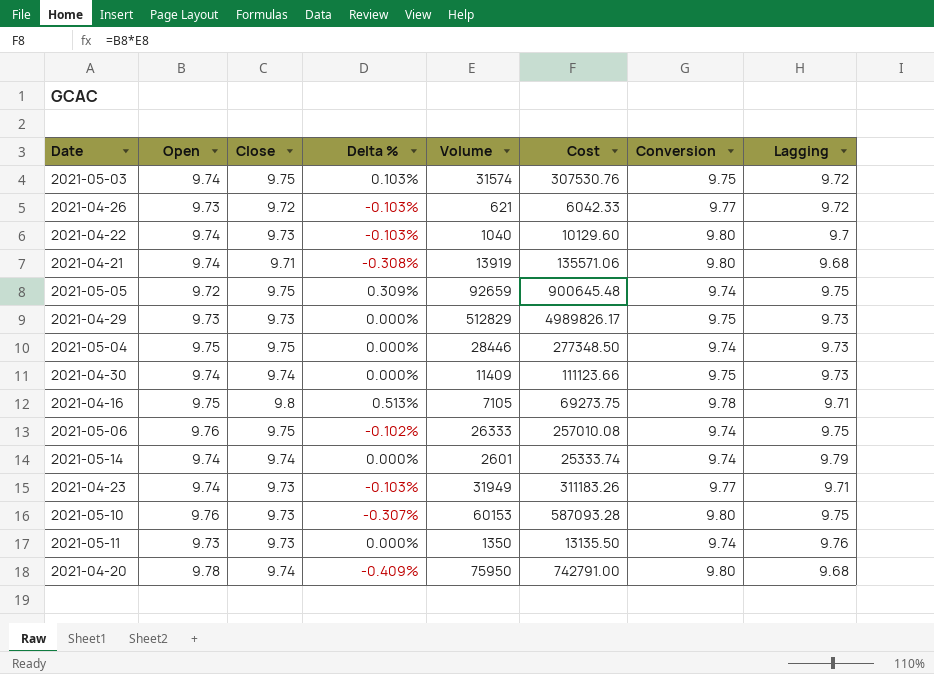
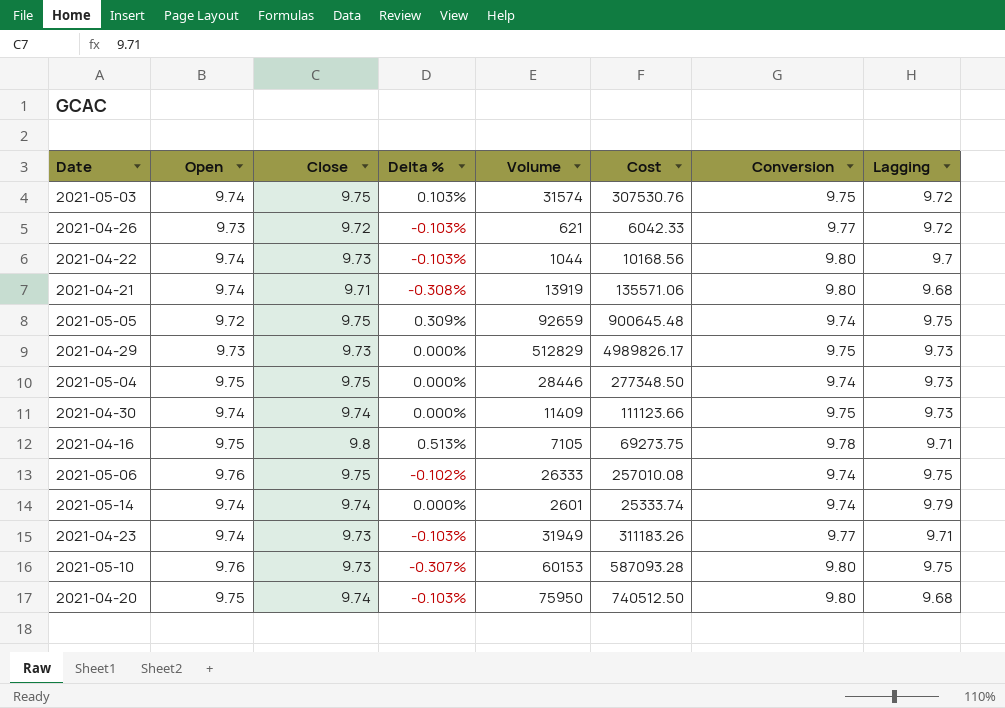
row 2021-05-11: 9.73 | 9.73 | 0.000% | 1350 | 13135.50 | 9.74 | 9.76 -> none
2021-04-22 | Volume: 1040 -> 1044
2021-04-22 | Cost: 10129.60 -> 10168.56
2021-04-20 | Open: 9.78 -> 9.75
2021-04-20 | Delta %: -0.409% -> -0.103%
2021-04-20 | Cost: 742791.00 -> 740512.50

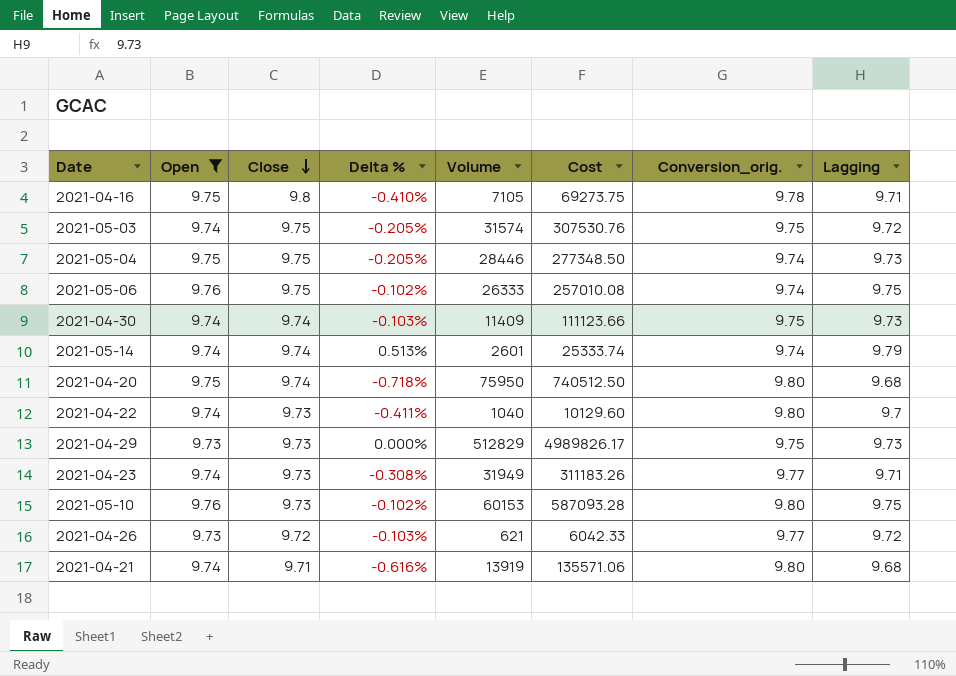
filter: none -> Open != 9.72
row order: none -> Close descending
column Delta % | formula: ([Close] - [Open]) / [Open] -> ([Lagging] - [Open]) / [Open]
column name: Conversion -> Conversion_orig.
2021-04-22 | Volume: 1044 -> 1040
2021-04-22 | Cost: 10168.56 -> 10129.60

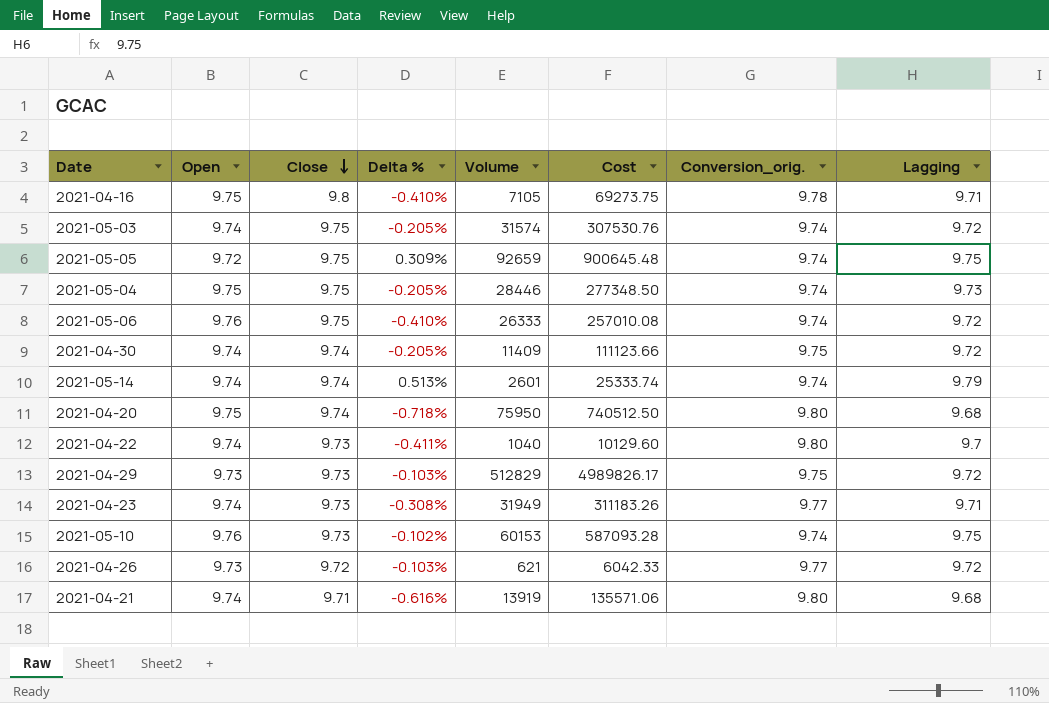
filter: Open != 9.72 -> none
2021-05-03 | Conversion_orig.: 9.75 -> 9.74
2021-05-06 | Delta %: -0.102% -> -0.410%
2021-05-06 | Lagging: 9.75 -> 9.72
2021-04-30 | Delta %: -0.103% -> -0.205%
2021-04-30 | Lagging: 9.73 -> 9.72
2021-04-29 | Delta %: 0.000% -> -0.103%
2021-04-29 | Lagging: 9.73 -> 9.72
2021-05-10 | Conversion_orig.: 9.80 -> 9.74

